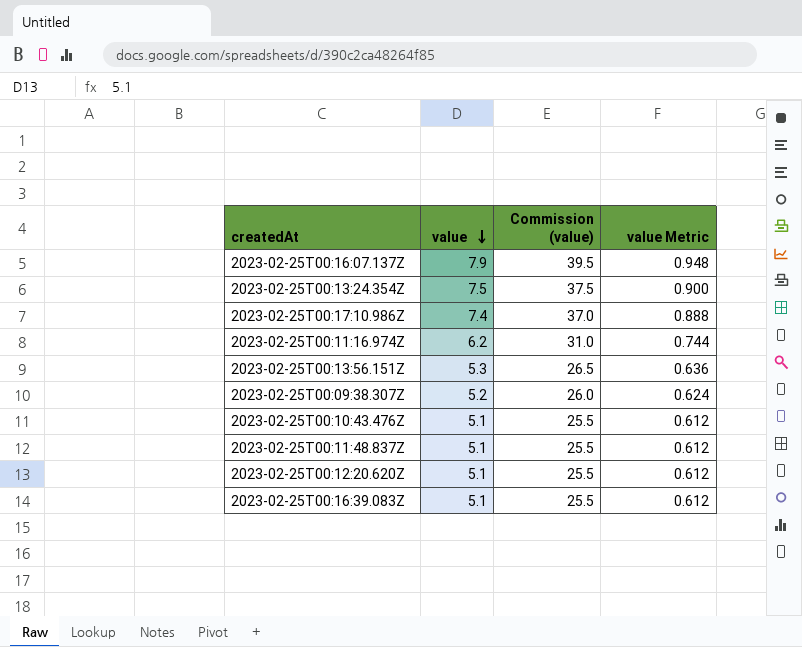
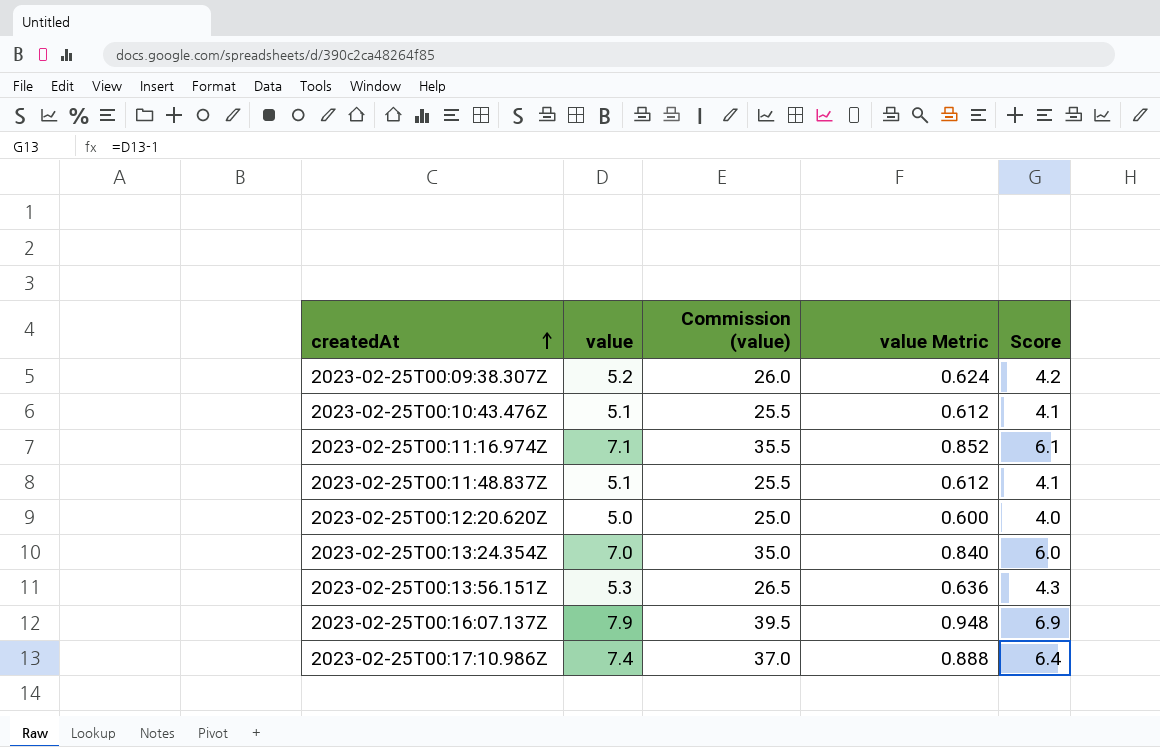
row order: value descending -> createdAt ascending
column Score | formula: none -> [value] - 1
row 2023-02-25T00:16:39.083Z: 5.1 | 25.5 | 0.612 -> none
2023-02-25T00:11:16.974Z | value: 6.2 -> 7.1
2023-02-25T00:11:16.974Z | Commission (value): 31.0 -> 35.5
2023-02-25T00:11:16.974Z | value Metric: 0.744 -> 0.852
2023-02-25T00:12:20.620Z | value: 5.1 -> 5.0
2023-02-25T00:12:20.620Z | Commission (value): 25.5 -> 25.0
2023-02-25T00:12:20.620Z | value Metric: 0.612 -> 0.600
2023-02-25T00:13:24.354Z | value: 7.5 -> 7.0
2023-02-25T00:13:24.354Z | Commission (value): 37.5 -> 35.0
2023-02-25T00:13:24.354Z | value Metric: 0.900 -> 0.840

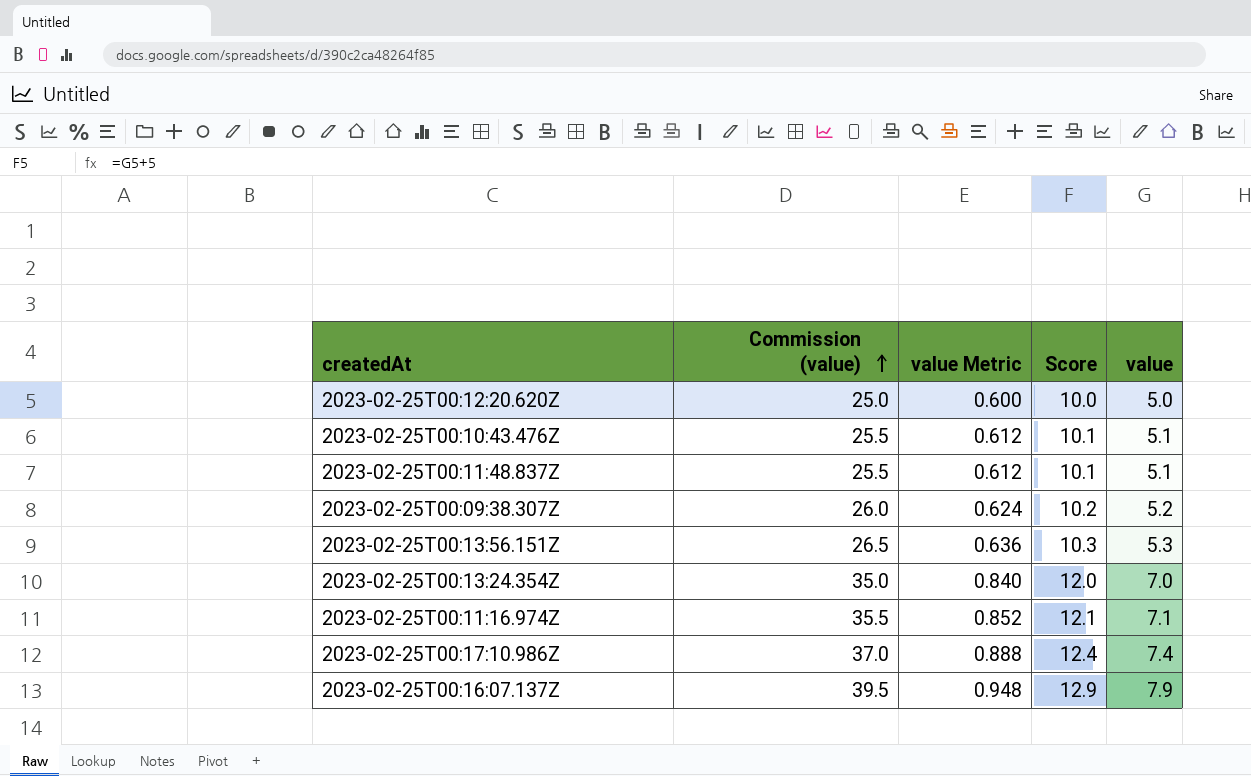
row order: createdAt ascending -> Commission (value) ascending
column Score | formula: [value] - 1 -> [value] + 5
column value | position: 2 -> 5

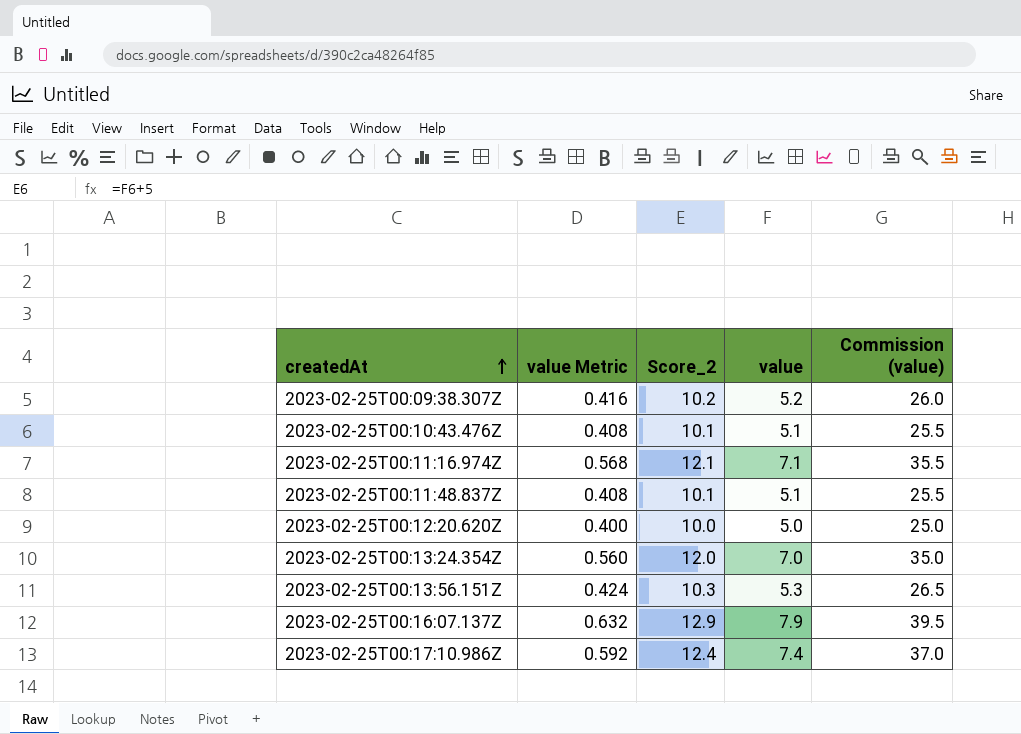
row order: Commission (value) ascending -> createdAt ascending
column value Metric | formula: [value] * 0.12 -> [value] * 0.08
column name: Score -> Score_2
column Commission (value) | position: 2 -> 5

